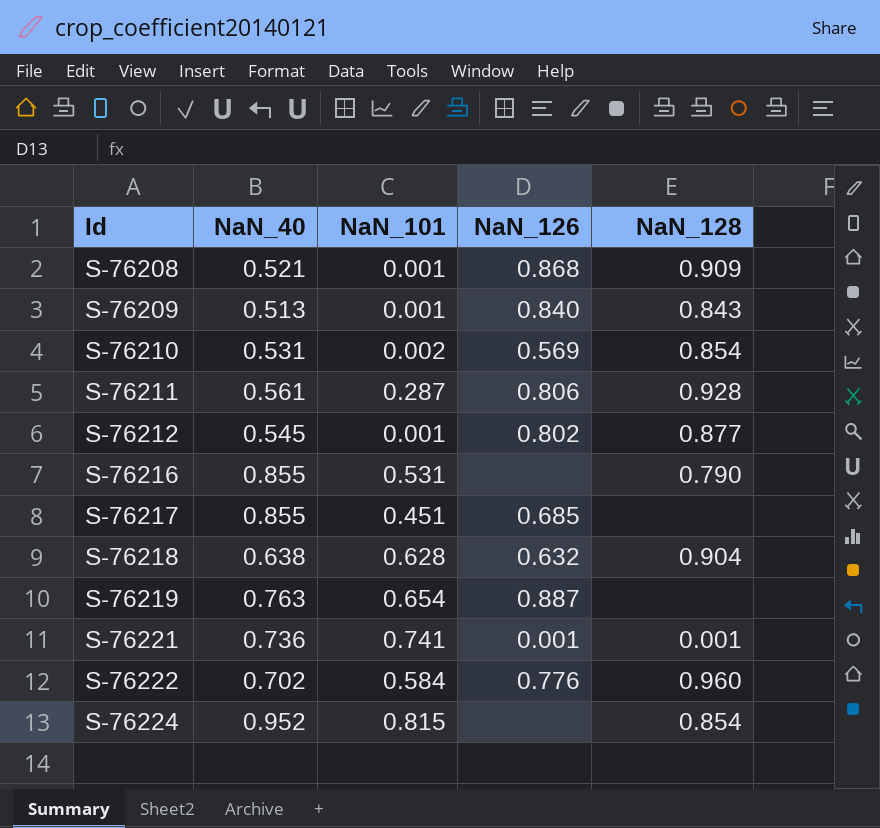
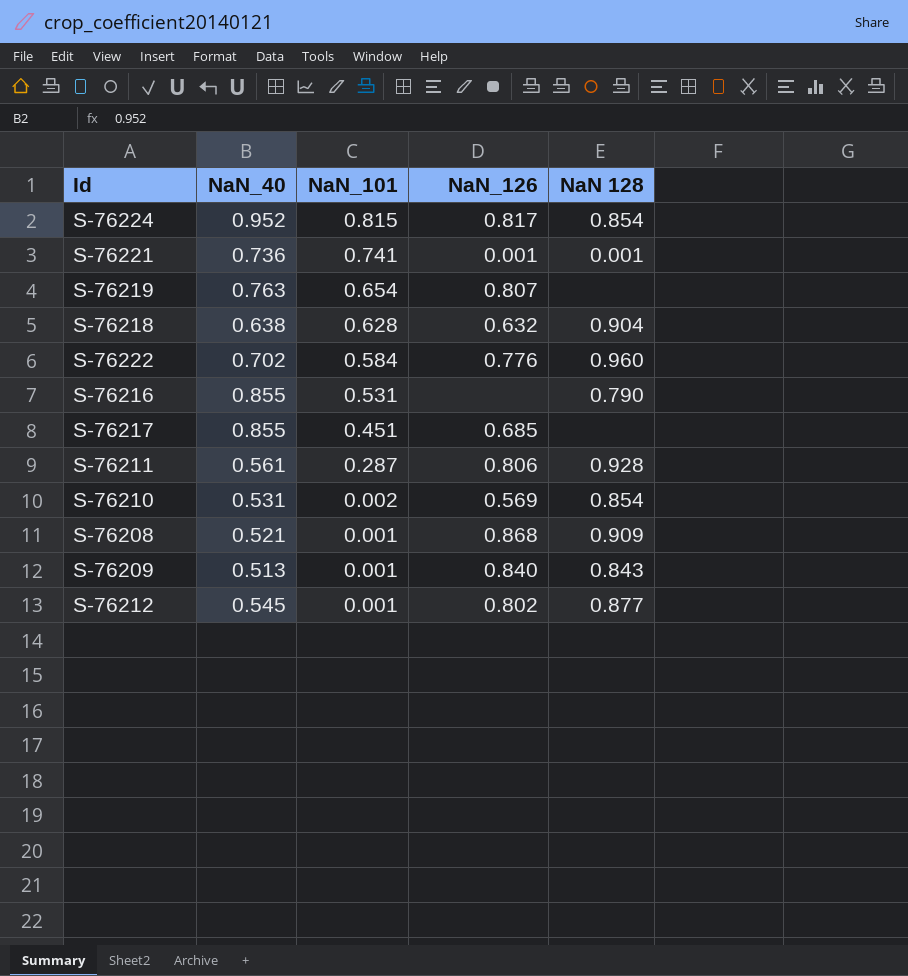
row order: Id ascending -> NaN_101 descending
column name: NaN_128 -> NaN 128
S-76224 | NaN_126: none -> 0.817
S-76219 | NaN_126: 0.887 -> 0.807

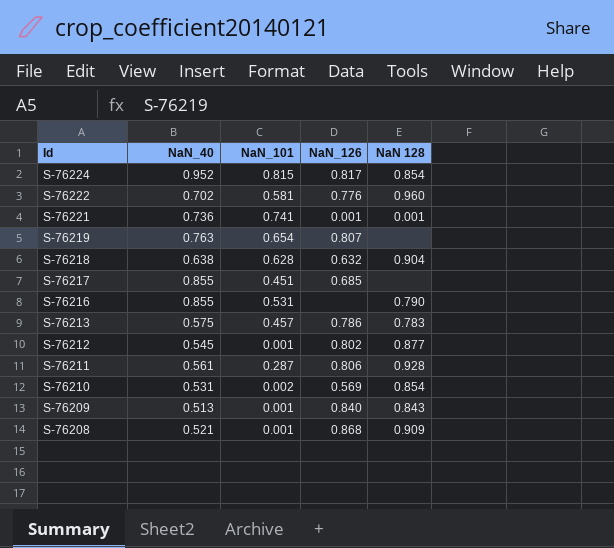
row order: NaN_101 descending -> Id descending
S-76222 | NaN_101: 0.584 -> 0.581
row S-76213: none -> 0.575 | 0.457 | 0.786 | 0.783

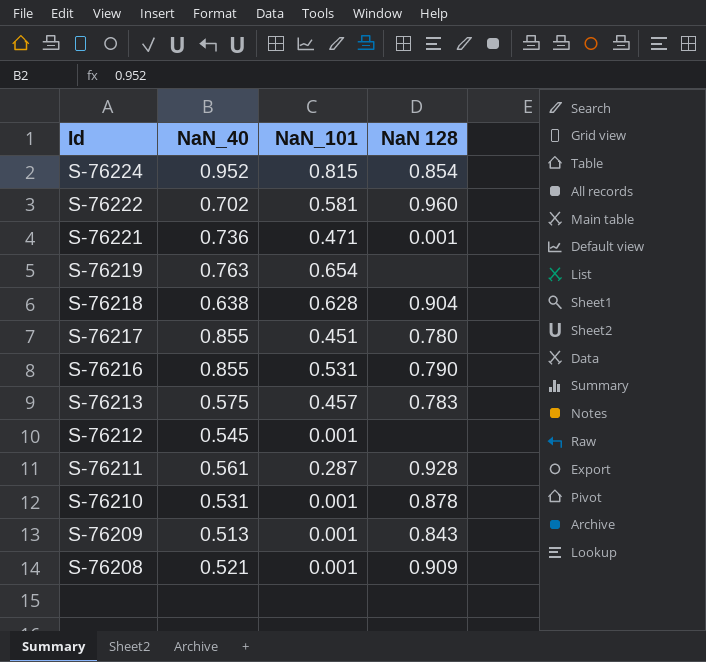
column NaN_126 | position: 4 -> none
S-76221 | NaN_101: 0.741 -> 0.471
S-76217 | NaN 128: none -> 0.780
S-76212 | NaN 128: 0.877 -> none
S-76210 | NaN_101: 0.002 -> 0.001
S-76210 | NaN 128: 0.854 -> 0.878

